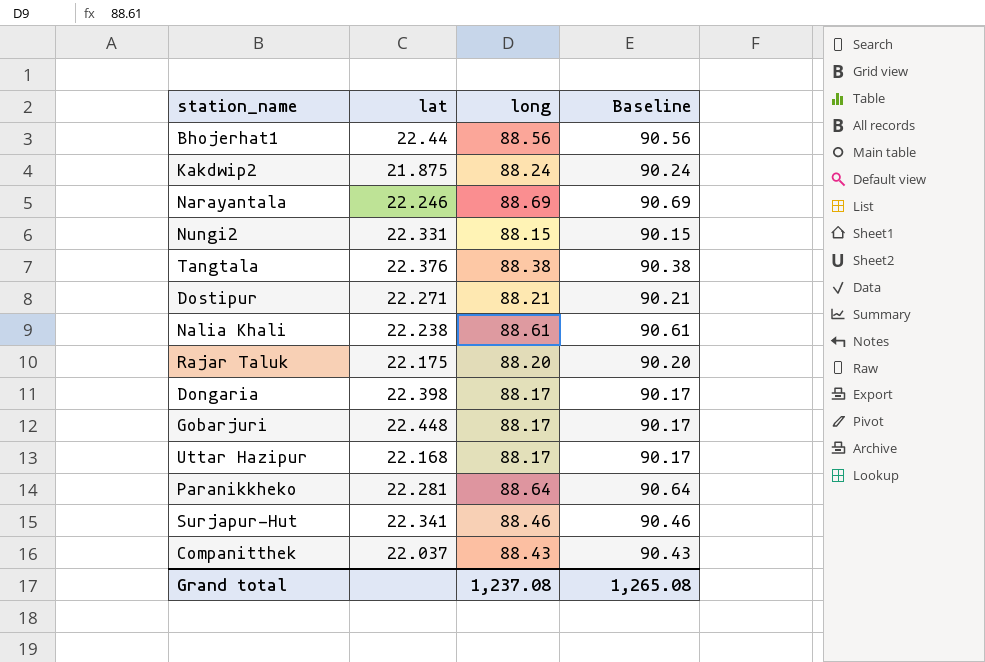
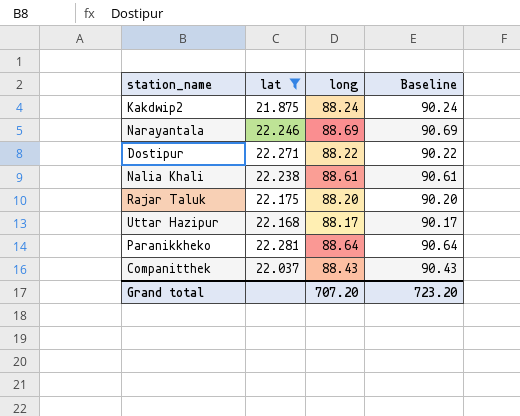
filter: none -> lat <= 22.281
Dostipur | long: 88.21 -> 88.22
Dostipur | Baseline: 90.21 -> 90.22
Grand total | long: 1,237.08 -> 707.20
Grand total | Baseline: 1,265.08 -> 723.20

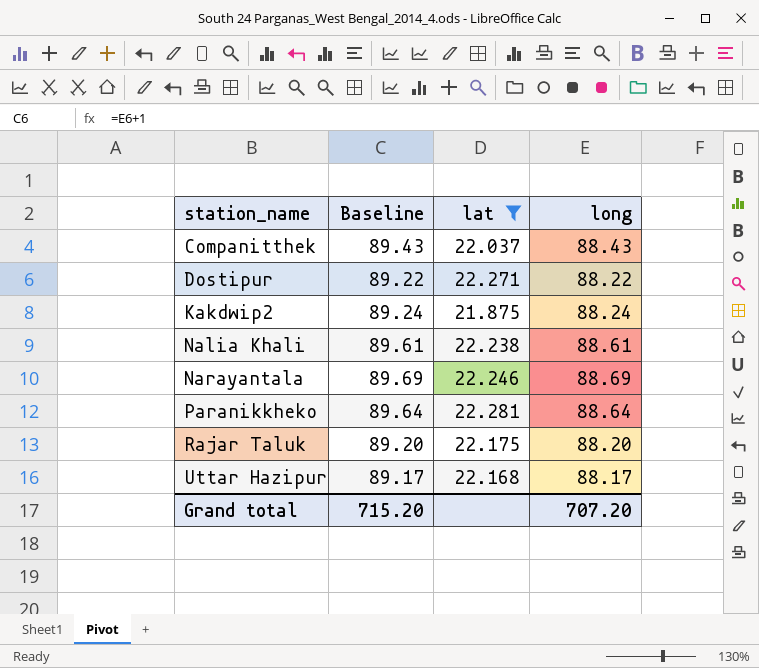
row order: none -> station_name ascending
column Baseline | formula: [long] + 2 -> [long] + 1
column Baseline | position: 4 -> 2
Grand total | Baseline: 723.20 -> 715.20

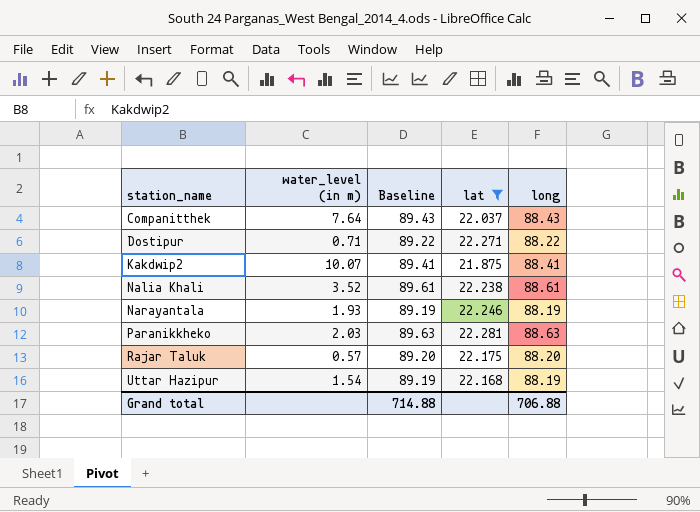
column water_level (in m) | position: none -> 2
Kakdwip2 | Baseline: 89.24 -> 89.41
Kakdwip2 | long: 88.24 -> 88.41
Narayantala | Baseline: 89.69 -> 89.19
Narayantala | long: 88.69 -> 88.19
Paranikkheko | Baseline: 89.64 -> 89.63
Paranikkheko | long: 88.64 -> 88.63
Uttar Hazipur | Baseline: 89.17 -> 89.19
Uttar Hazipur | long: 88.17 -> 88.19
Grand total | Baseline: 715.20 -> 714.88
Grand total | long: 707.20 -> 706.88

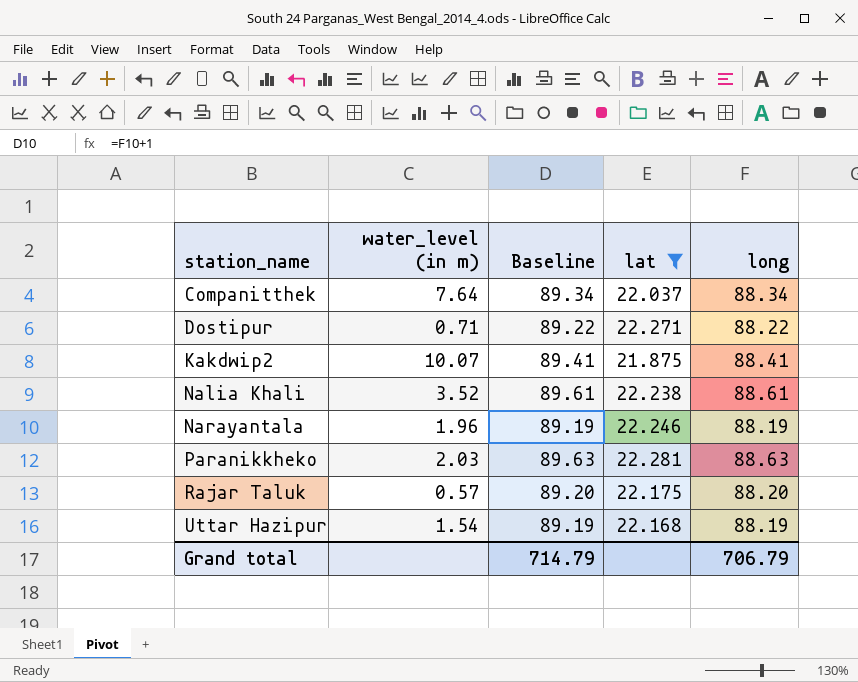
Companitthek | Baseline: 89.43 -> 89.34
Companitthek | long: 88.43 -> 88.34
Narayantala | water_level (in m): 1.93 -> 1.96
Grand total | Baseline: 714.88 -> 714.79
Grand total | long: 706.88 -> 706.79

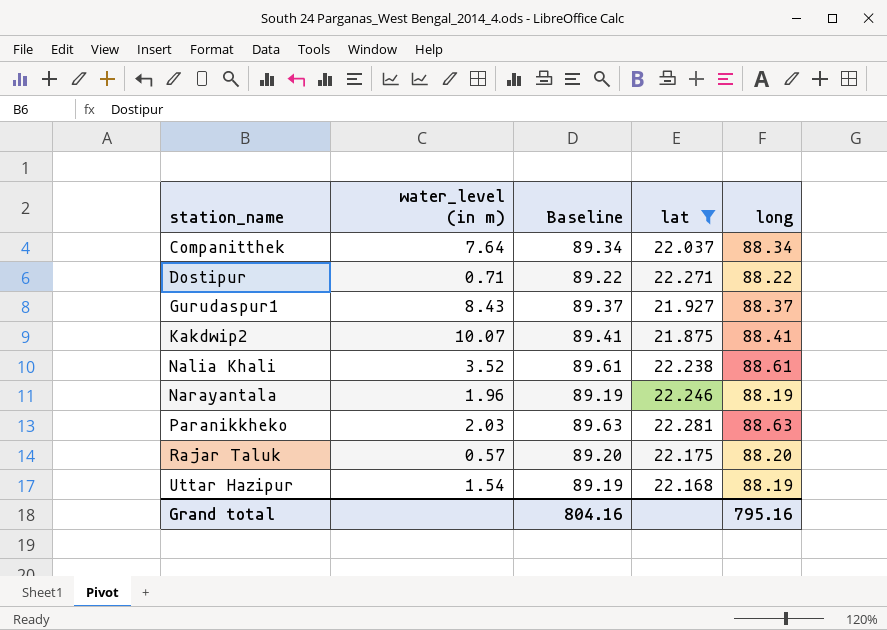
row Gurudaspur1: none -> 8.43 | 89.37 | 21.927 | 88.37
Grand total | Baseline: 714.79 -> 804.16
Grand total | long: 706.79 -> 795.16

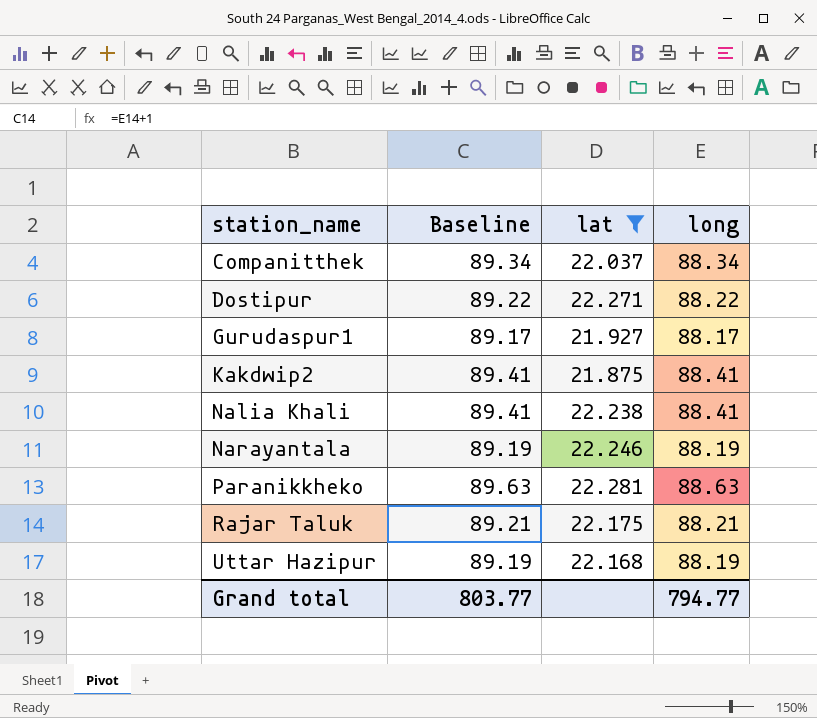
column water_level (in m) | position: 2 -> none
Gurudaspur1 | Baseline: 89.37 -> 89.17
Gurudaspur1 | long: 88.37 -> 88.17
Nalia Khali | Baseline: 89.61 -> 89.41
Nalia Khali | long: 88.61 -> 88.41
Rajar Taluk | Baseline: 89.20 -> 89.21
Rajar Taluk | long: 88.20 -> 88.21
Grand total | Baseline: 804.16 -> 803.77
Grand total | long: 795.16 -> 794.77

